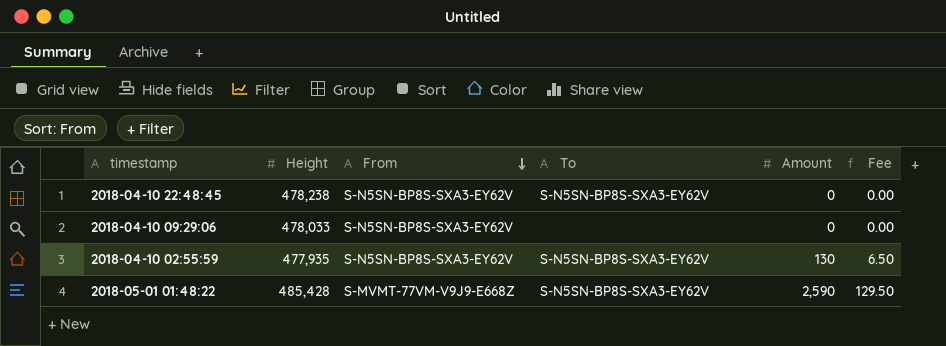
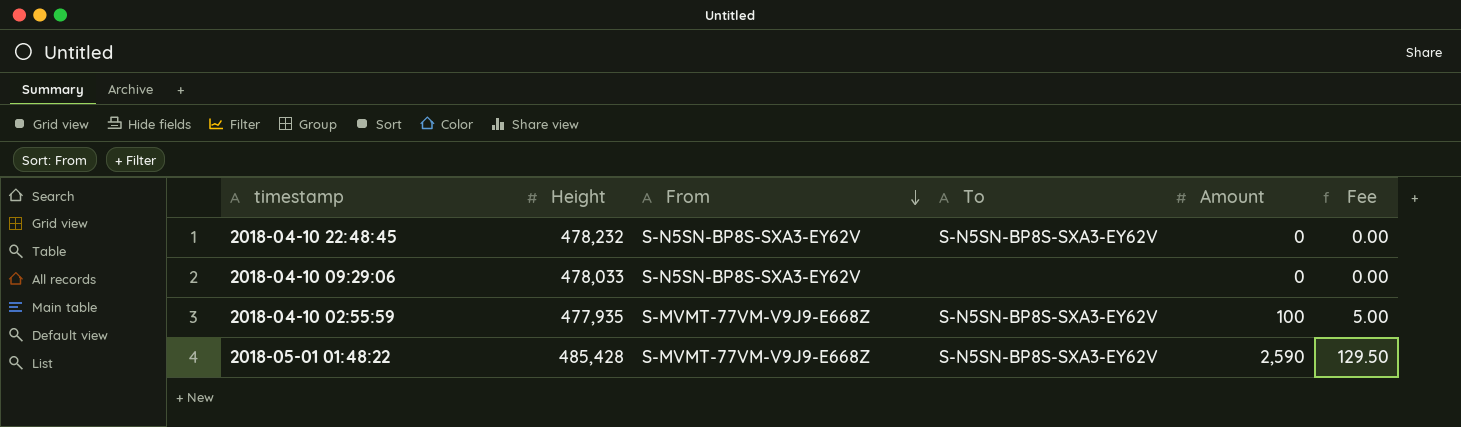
2018-04-10 22:48:45 | Height: 478,238 -> 478,232
2018-04-10 02:55:59 | From: S-N5SN-BP8S-SXA3-EY62V -> S-MVMT-77VM-V9J9-E668Z
2018-04-10 02:55:59 | Amount: 130 -> 100
2018-04-10 02:55:59 | Fee: 6.50 -> 5.00

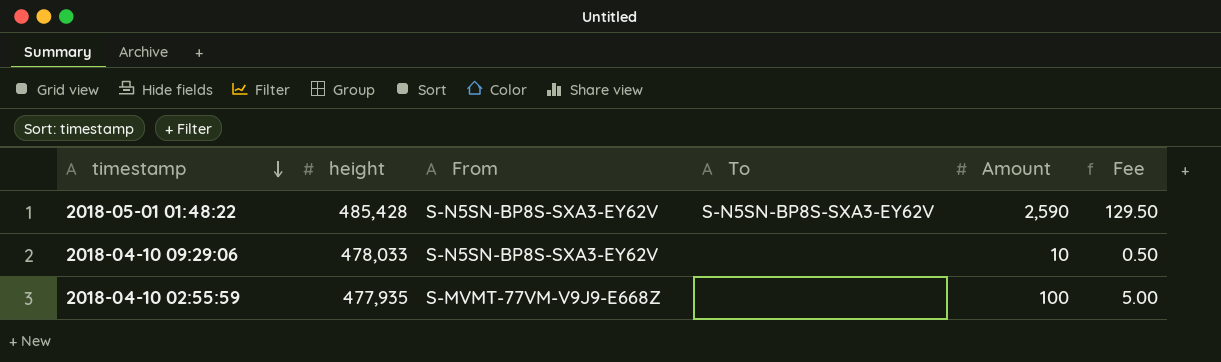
row order: From descending -> timestamp descending
column name: Height -> height
row 2018-04-10 22:48:45: 478,232 | S-N5SN-BP8S-SXA3-EY62V | S-N5SN-BP8S-SXA3-EY62V | 0 | 0.00 -> none
2018-05-01 01:48:22 | From: S-MVMT-77VM-V9J9-E668Z -> S-N5SN-BP8S-SXA3-EY62V
2018-04-10 09:29:06 | Amount: 0 -> 10
2018-04-10 09:29:06 | Fee: 0.00 -> 0.50
2018-04-10 02:55:59 | To: S-N5SN-BP8S-SXA3-EY62V -> none

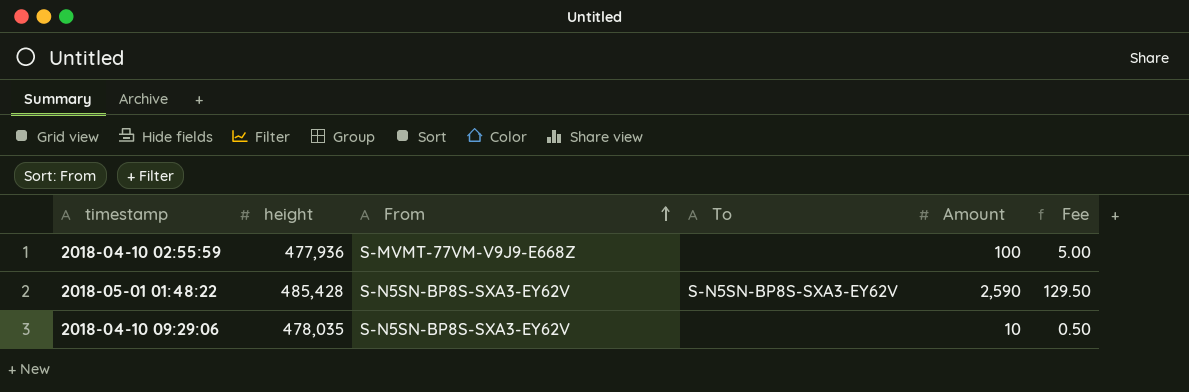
row order: timestamp descending -> From ascending
2018-04-10 02:55:59 | height: 477,935 -> 477,936
2018-04-10 09:29:06 | height: 478,033 -> 478,035

